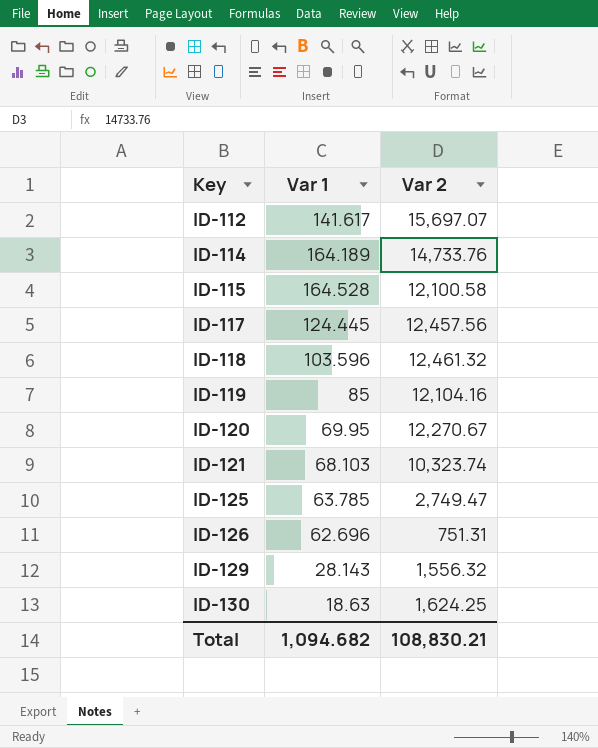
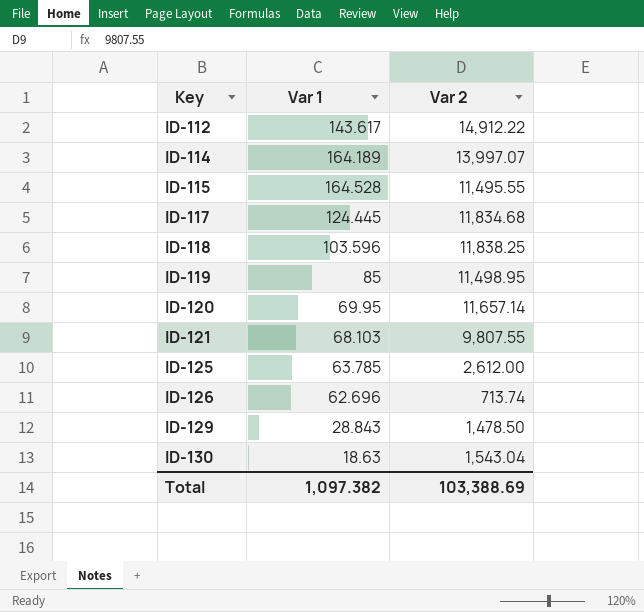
ID-112 | Var 1: 141.617 -> 143.617
ID-112 | Var 2: 15,697.07 -> 14,912.22
ID-114 | Var 2: 14,733.76 -> 13,997.07
ID-115 | Var 2: 12,100.58 -> 11,495.55
ID-117 | Var 2: 12,457.56 -> 11,834.68
ID-118 | Var 2: 12,461.32 -> 11,838.25
ID-119 | Var 2: 12,104.16 -> 11,498.95
ID-120 | Var 2: 12,270.67 -> 11,657.14
ID-121 | Var 2: 10,323.74 -> 9,807.55
ID-125 | Var 2: 2,749.47 -> 2,612.00
ID-126 | Var 2: 751.31 -> 713.74
ID-129 | Var 1: 28.143 -> 28.843
ID-129 | Var 2: 1,556.32 -> 1,478.50
ID-130 | Var 2: 1,624.25 -> 1,543.04
Total | Var 1: 1,094.682 -> 1,097.382
Total | Var 2: 108,830.21 -> 103,388.69

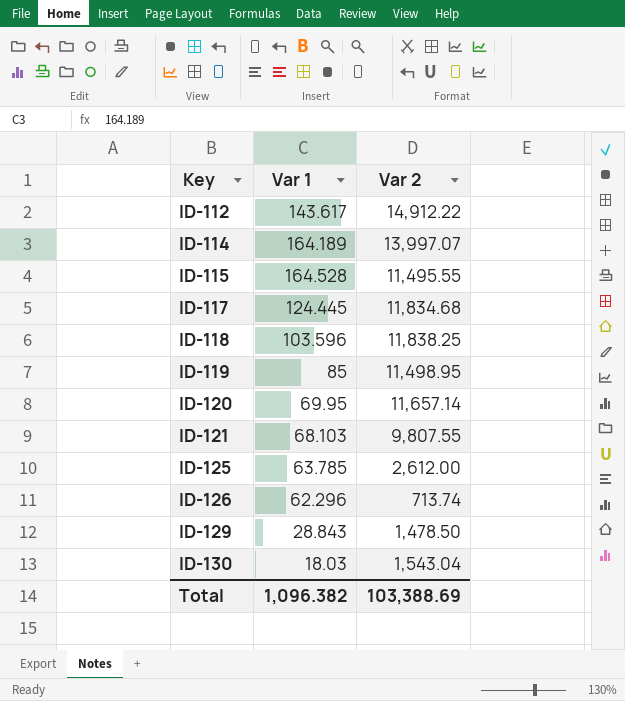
ID-126 | Var 1: 62.696 -> 62.296
ID-130 | Var 1: 18.63 -> 18.03
Total | Var 1: 1,097.382 -> 1,096.382

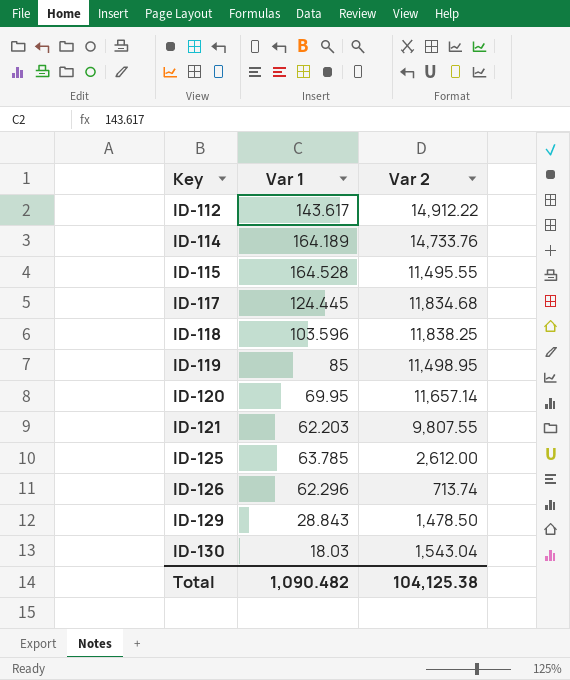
ID-114 | Var 2: 13,997.07 -> 14,733.76
ID-121 | Var 1: 68.103 -> 62.203
Total | Var 1: 1,096.382 -> 1,090.482
Total | Var 2: 103,388.69 -> 104,125.38

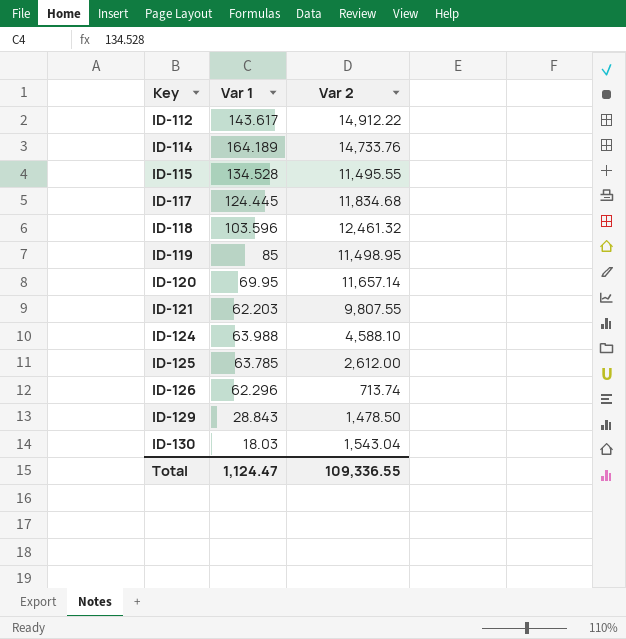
ID-115 | Var 1: 164.528 -> 134.528
ID-118 | Var 2: 11,838.25 -> 12,461.32
row ID-124: none -> 63.988 | 4,588.10
Total | Var 1: 1,090.482 -> 1,124.47
Total | Var 2: 104,125.38 -> 109,336.55

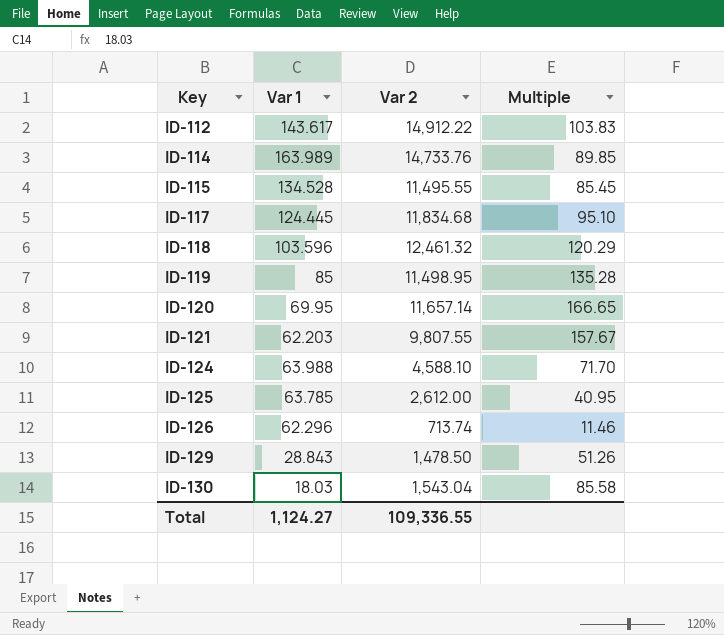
column Multiple | formula: none -> [Var 2] / [Var 1]
ID-114 | Var 1: 164.189 -> 163.989
Total | Var 1: 1,124.47 -> 1,124.27

